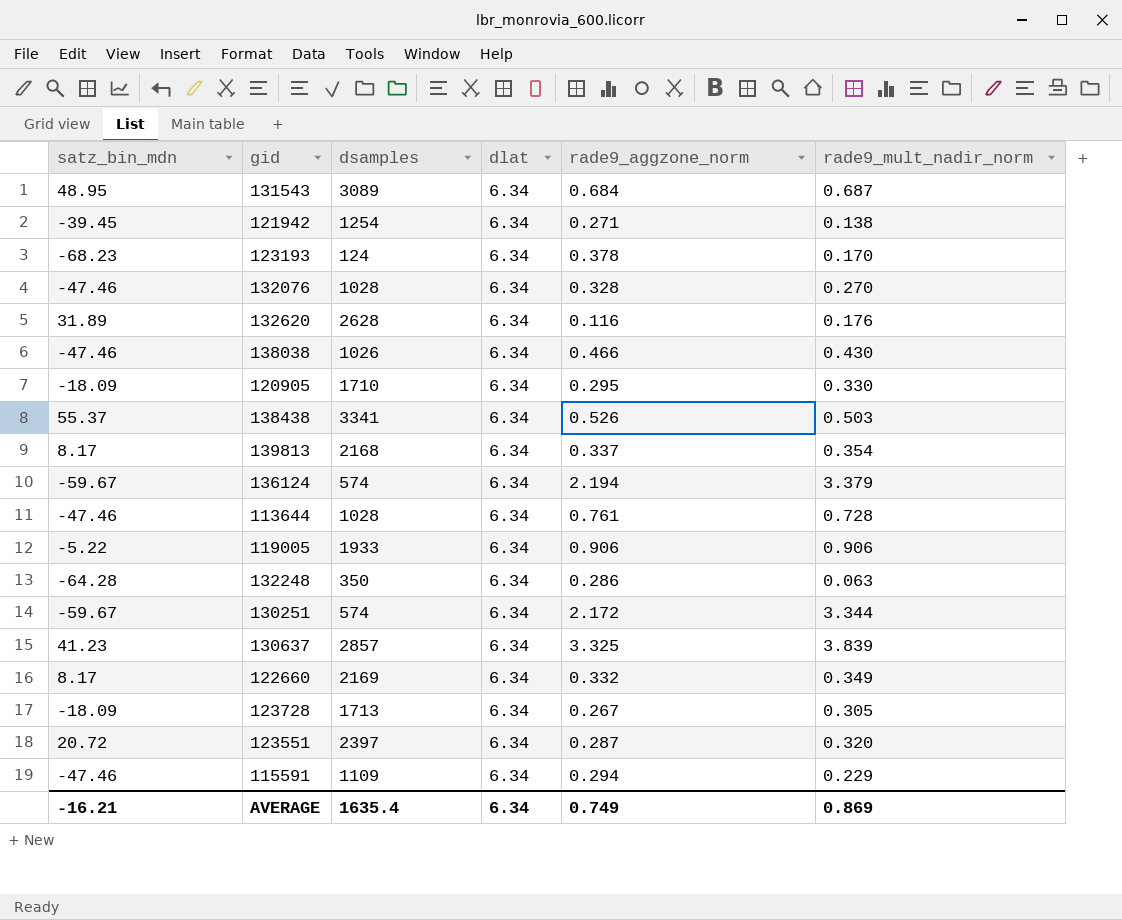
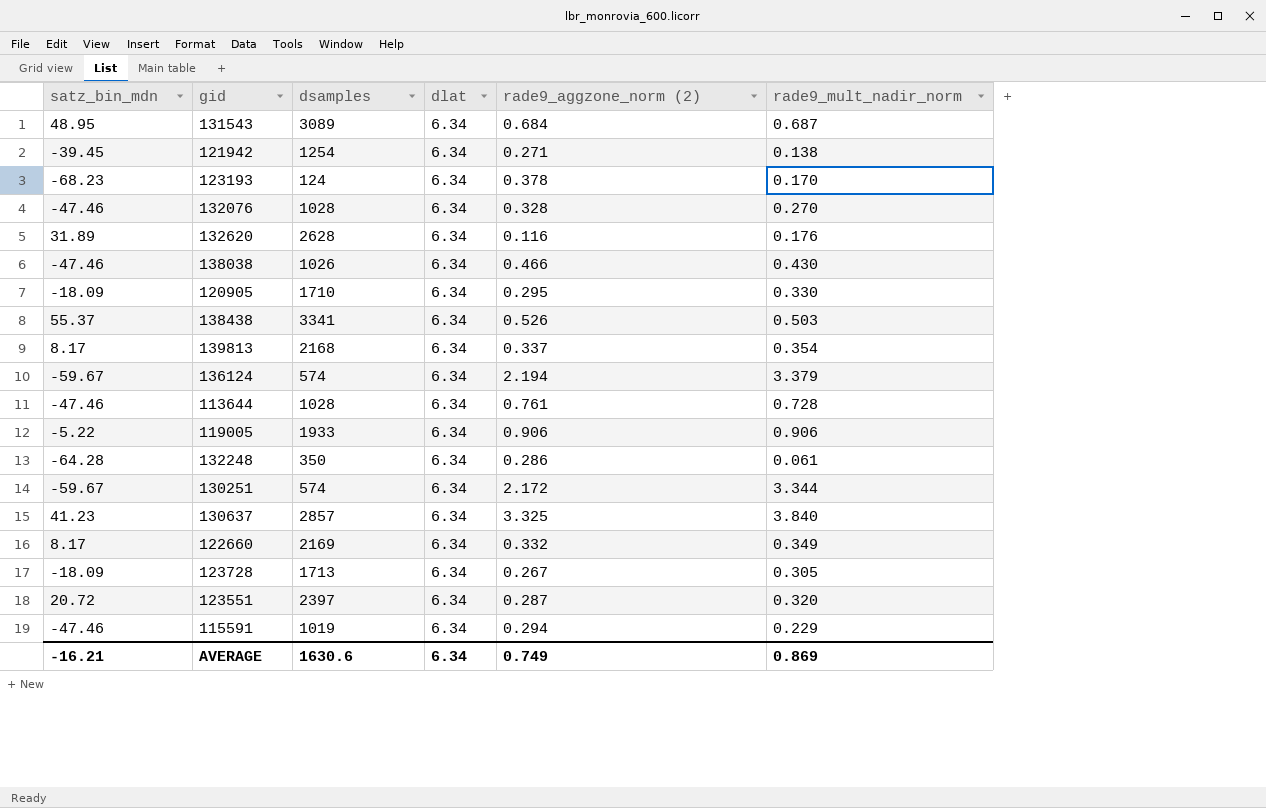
column name: rade9_aggzone_norm -> rade9_aggzone_norm (2)
132248 | rade9_mult_nadir_norm: 0.063 -> 0.061
130637 | rade9_mult_nadir_norm: 3.839 -> 3.840
115591 | dsamples: 1109 -> 1019
AVERAGE | dsamples: 1635.4 -> 1630.6

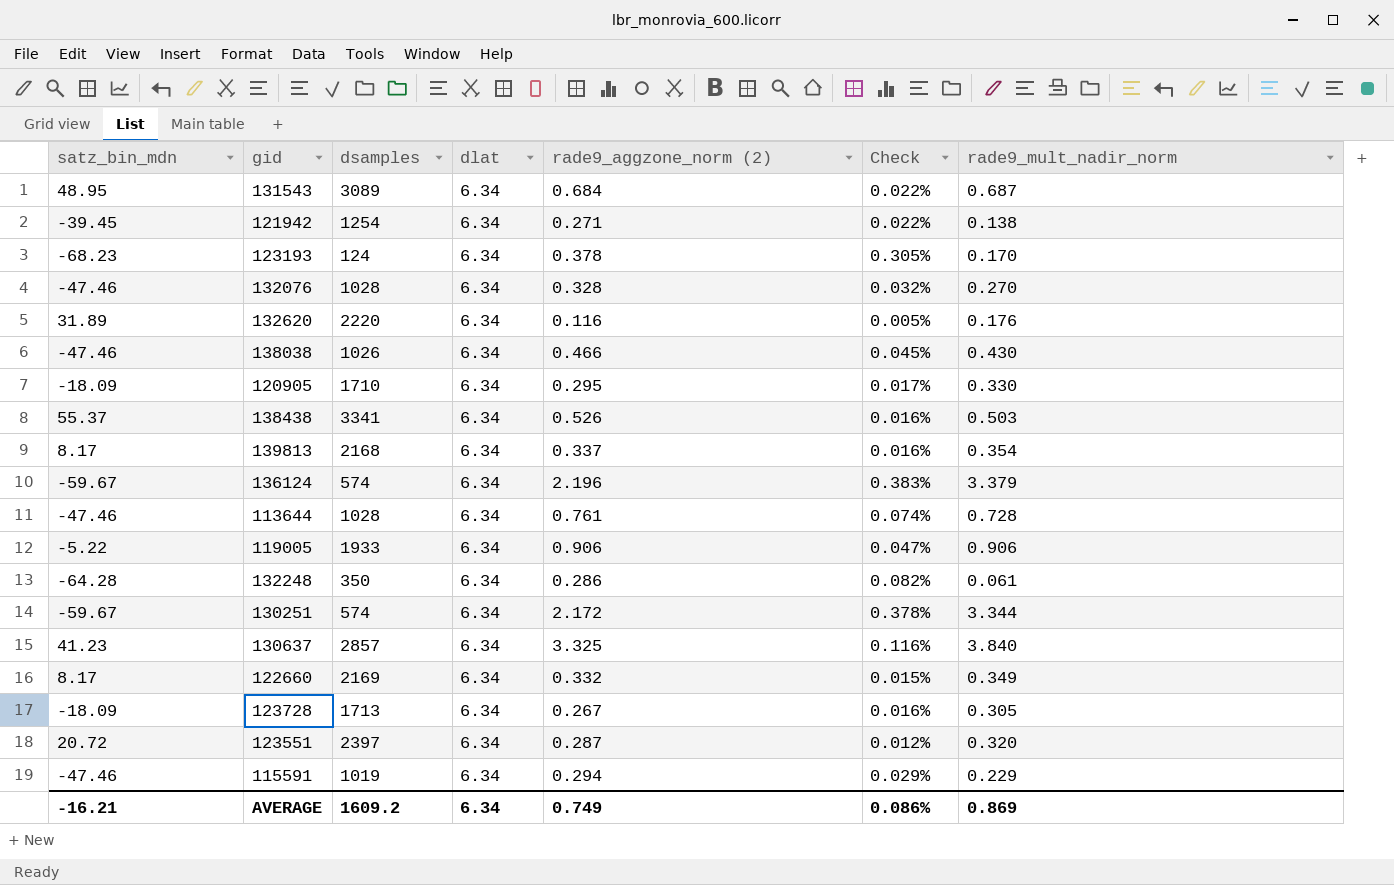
column Check | formula: none -> [rade9_aggzone_norm (2)] / [dsamples]
132620 | dsamples: 2628 -> 2220
136124 | rade9_aggzone_norm (2): 2.194 -> 2.196
AVERAGE | dsamples: 1630.6 -> 1609.2

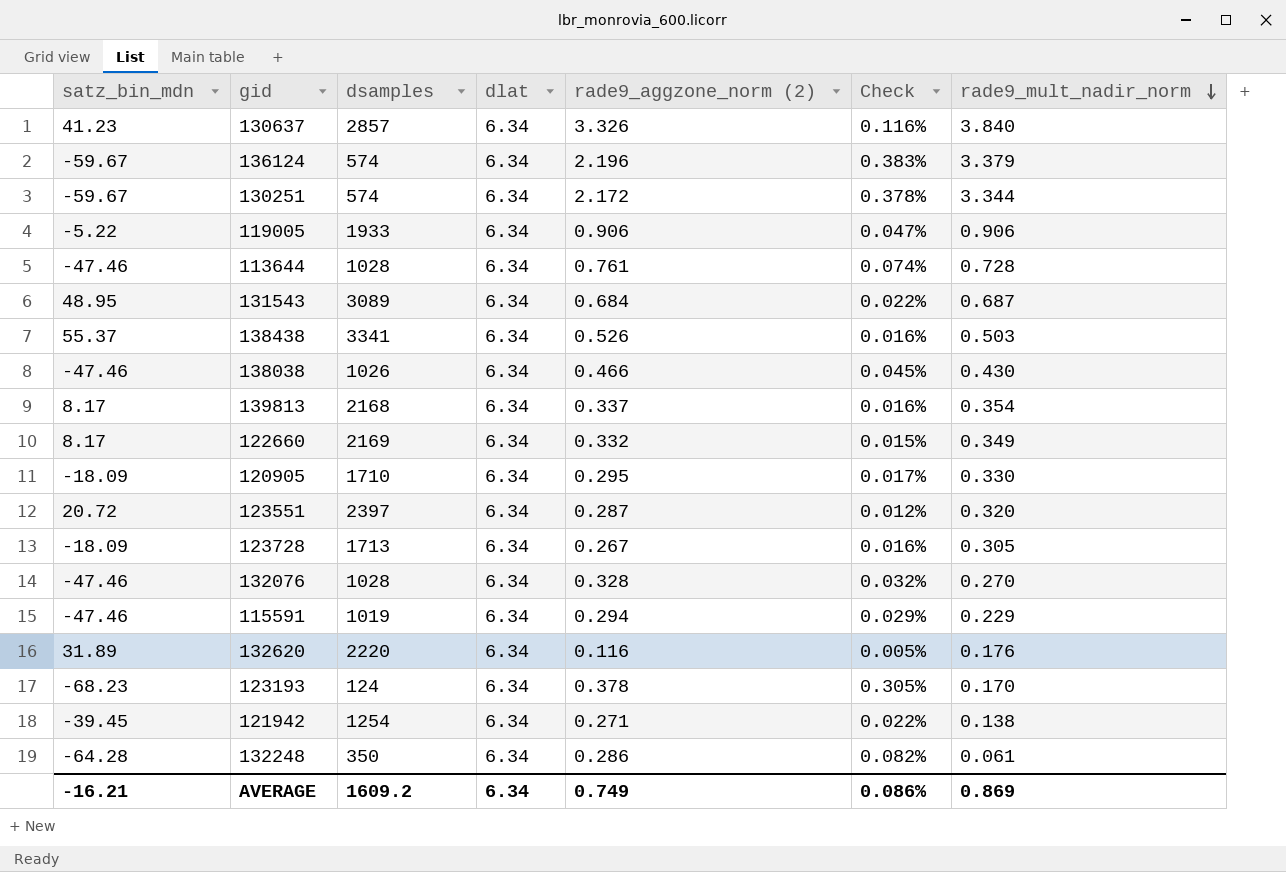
row order: none -> rade9_mult_nadir_norm descending
130637 | rade9_aggzone_norm (2): 3.325 -> 3.326

